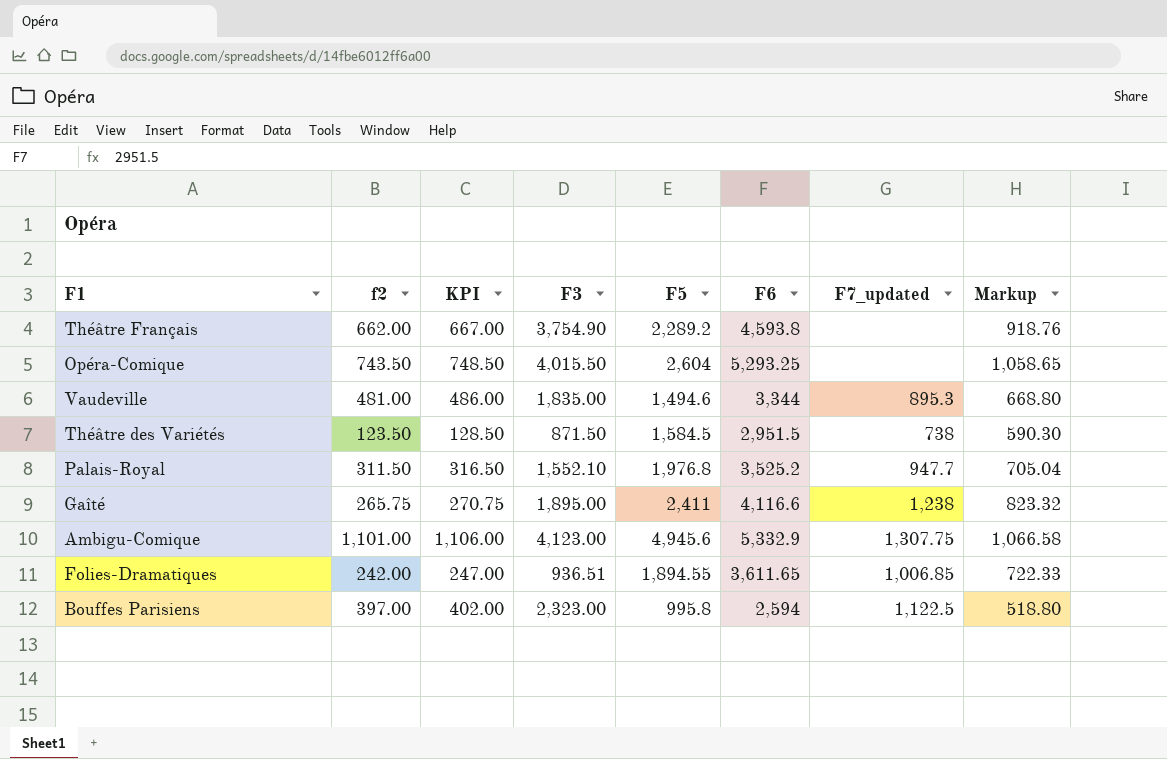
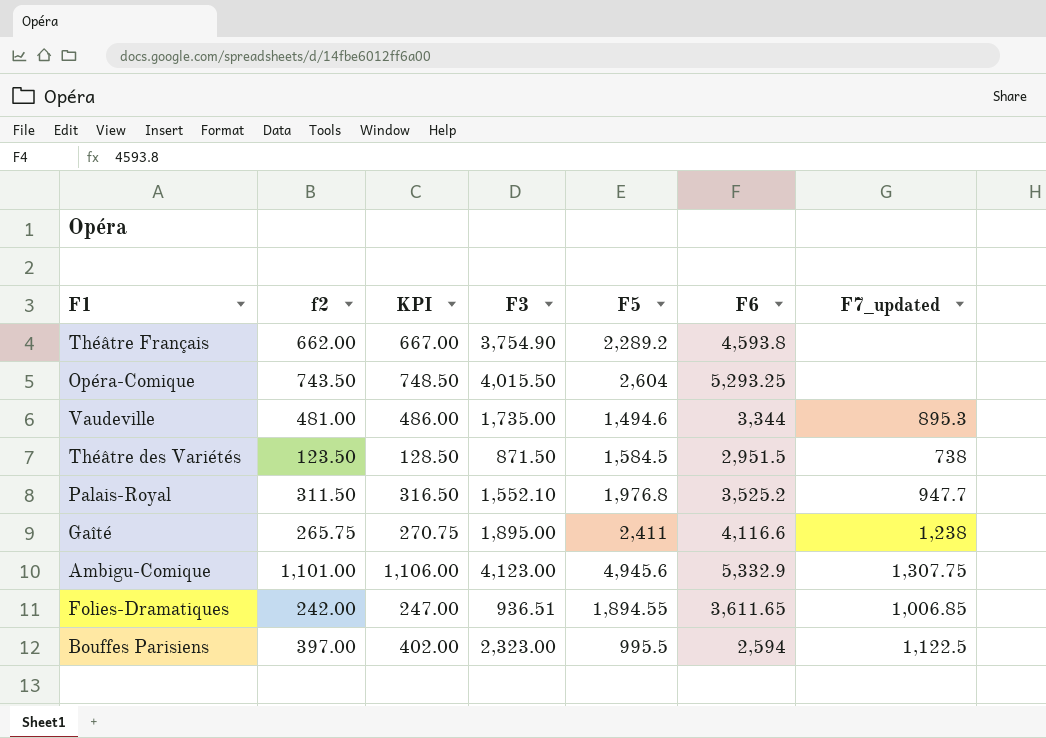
column Markup | formula: [F6] * 0.2 -> none
Vaudeville | F3: 1,835.00 -> 1,735.00
Bouffes Parisiens | F5: 995.8 -> 995.5

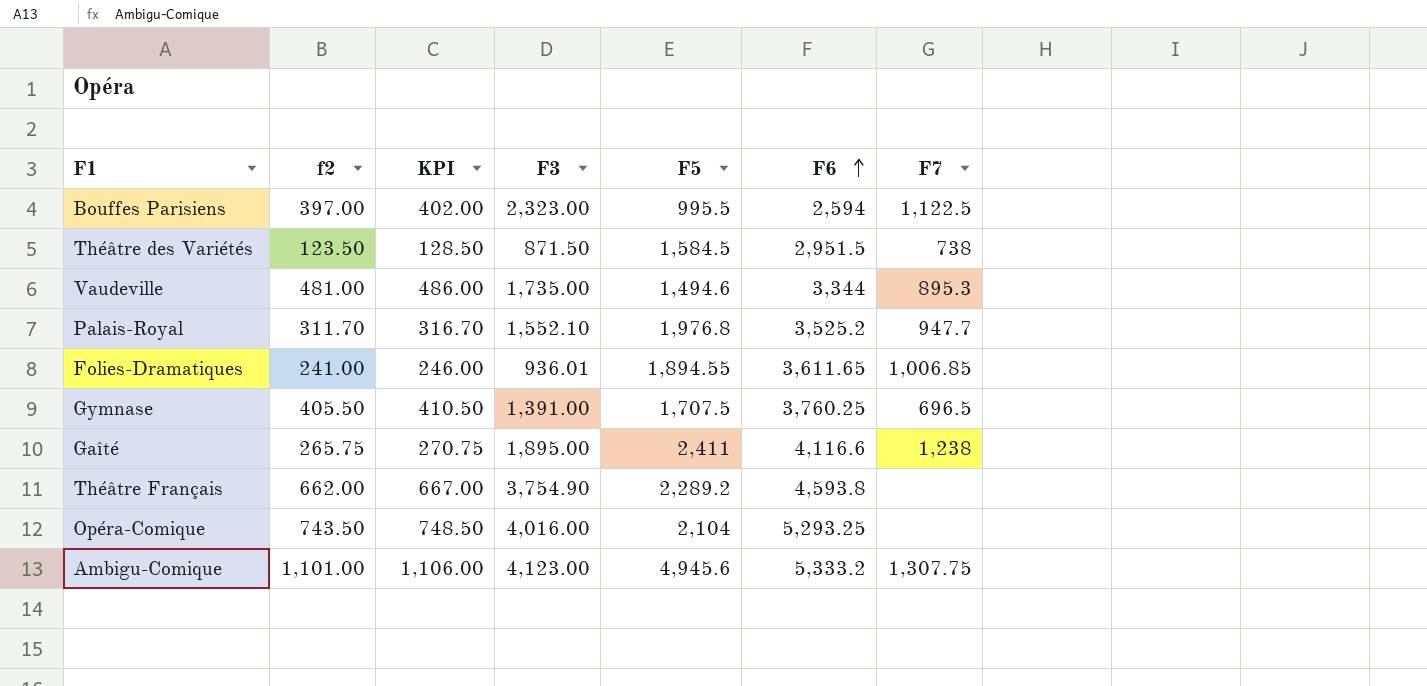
row order: none -> F6 ascending
column name: F7_updated -> F7
Palais-Royal | f2: 311.50 -> 311.70
Palais-Royal | KPI: 316.50 -> 316.70
Folies-Dramatiques | f2: 242.00 -> 241.00
Folies-Dramatiques | KPI: 247.00 -> 246.00
Folies-Dramatiques | F3: 936.51 -> 936.01
row Gymnase: none -> 405.50 | 410.50 | 1,391.00 | 1,707.5 | 3,760.25 | 696.5
Opéra-Comique | F3: 4,015.50 -> 4,016.00
Opéra-Comique | F5: 2,604 -> 2,104
Ambigu-Comique | F6: 5,332.9 -> 5,333.2

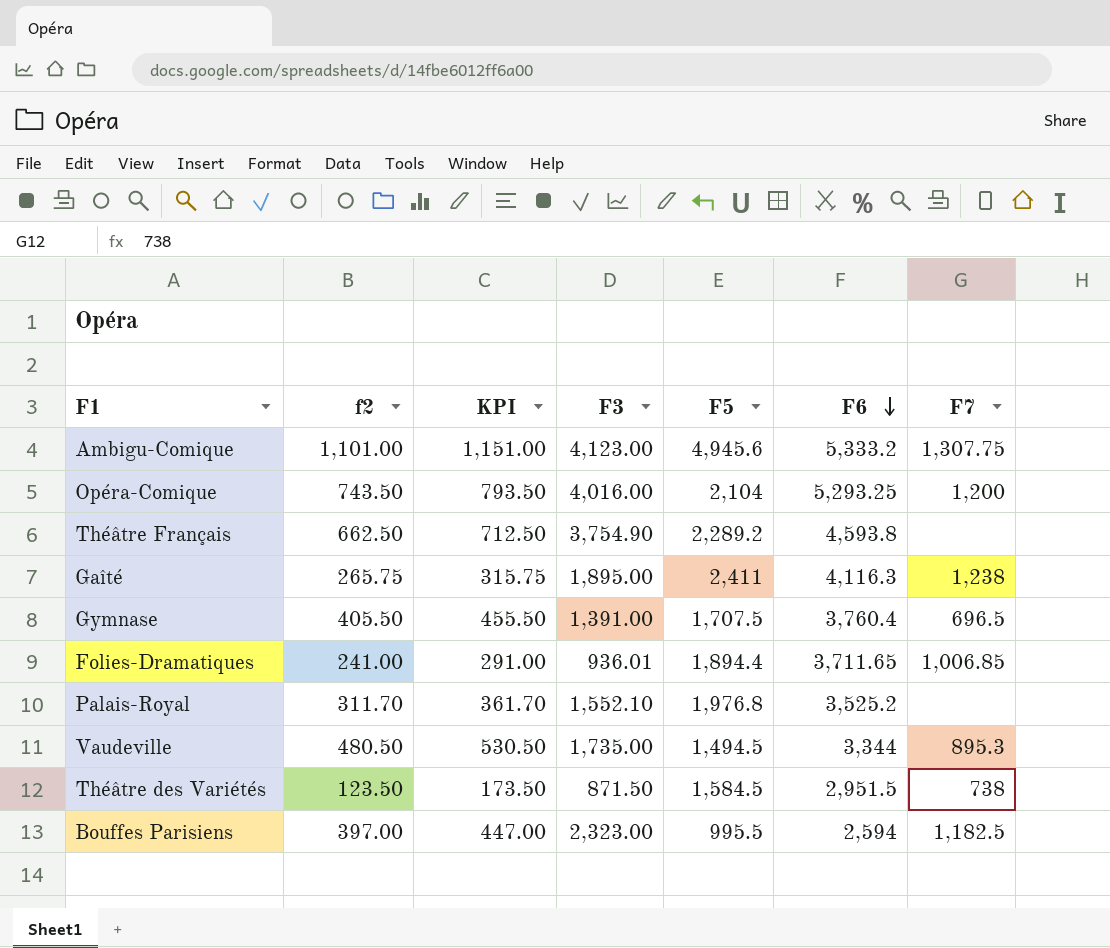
row order: F6 ascending -> F6 descending
column KPI | formula: [f2] + 5 -> [f2] + 50
Opéra-Comique | F7: none -> 1,200
Théâtre Français | f2: 662.00 -> 662.50
Gaîté | F6: 4,116.6 -> 4,116.3
Gymnase | F6: 3,760.25 -> 3,760.4
Folies-Dramatiques | F5: 1,894.55 -> 1,894.4
Folies-Dramatiques | F6: 3,611.65 -> 3,711.65
Palais-Royal | F7: 947.7 -> none
Vaudeville | f2: 481.00 -> 480.50
Vaudeville | F5: 1,494.6 -> 1,494.5
Bouffes Parisiens | F7: 1,122.5 -> 1,182.5

